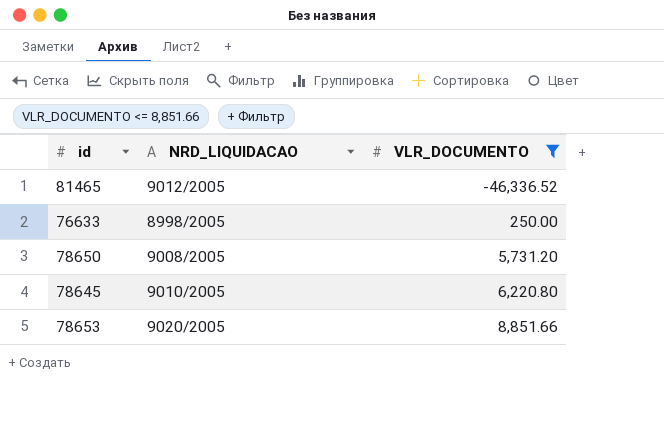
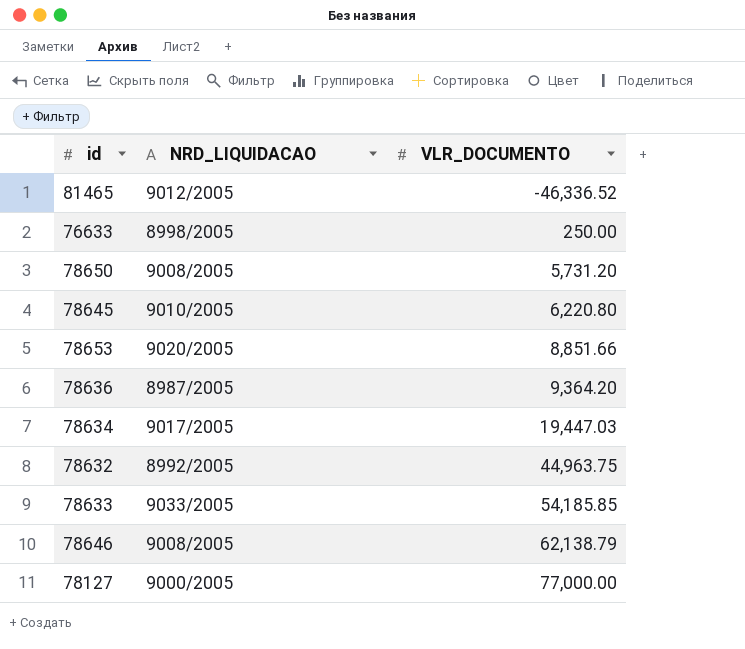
filter: VLR_DOCUMENTO <= 8,851.66 -> none

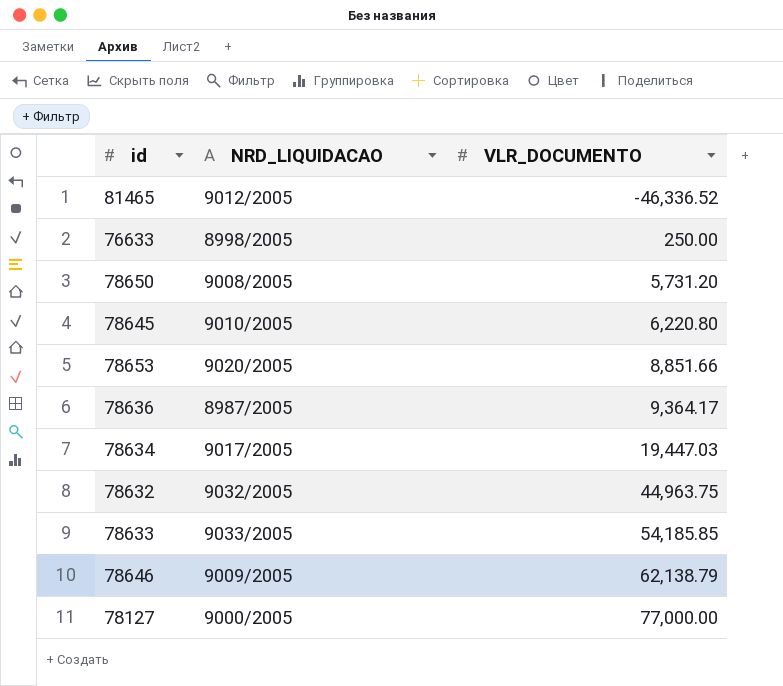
78636 | VLR_DOCUMENTO: 9,364.20 -> 9,364.17
78632 | NRD_LIQUIDACAO: 8992/2005 -> 9032/2005
78646 | NRD_LIQUIDACAO: 9008/2005 -> 9009/2005

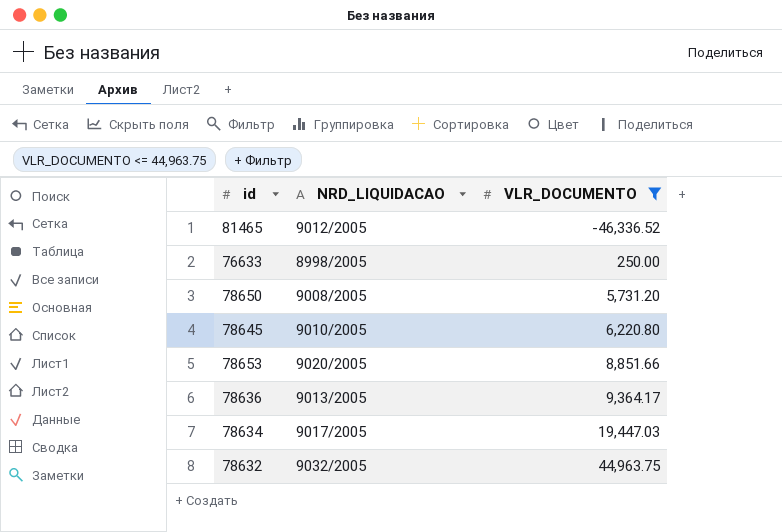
filter: none -> VLR_DOCUMENTO <= 44,963.75
78636 | NRD_LIQUIDACAO: 8987/2005 -> 9013/2005

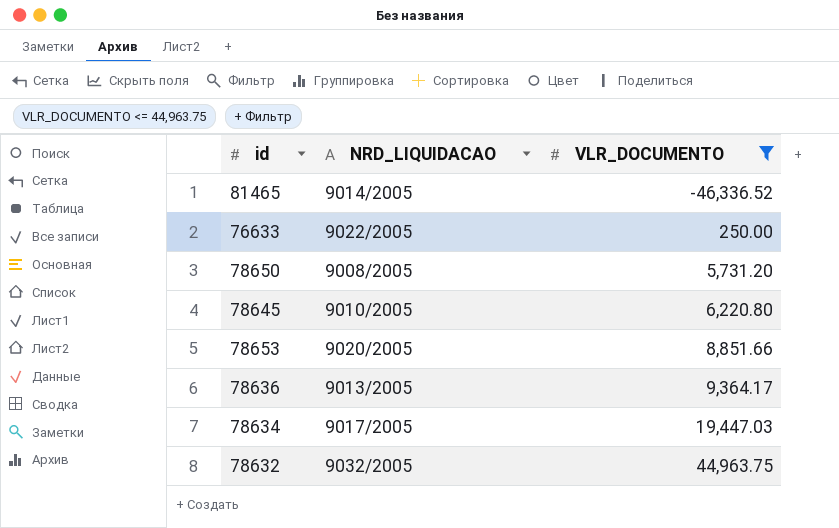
81465 | NRD_LIQUIDACAO: 9012/2005 -> 9014/2005
76633 | NRD_LIQUIDACAO: 8998/2005 -> 9022/2005

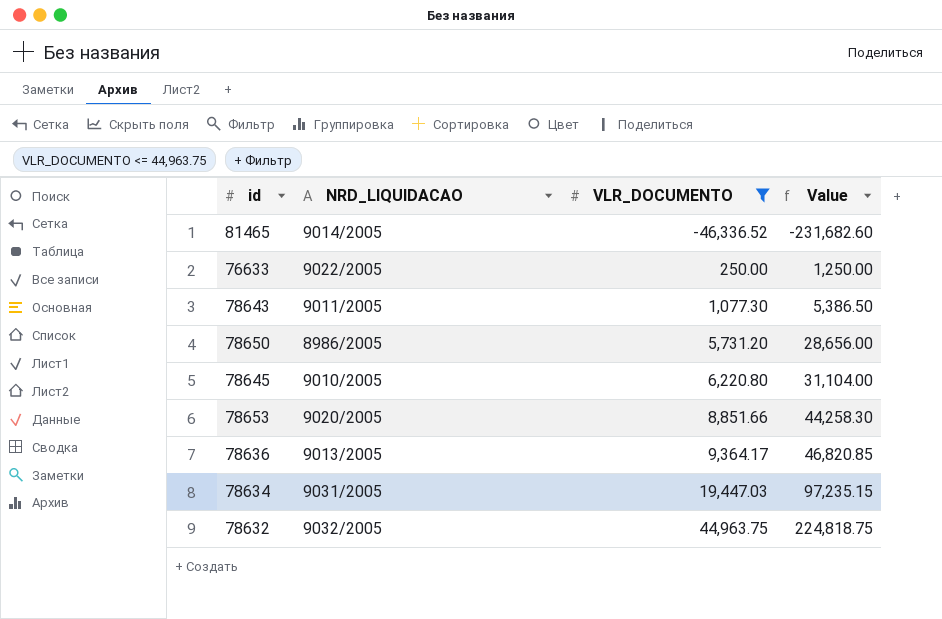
column Value | formula: none -> [VLR_DOCUMENTO] * 5
row 78643: none -> 9011/2005 | 1,077.30 | 5,386.50
78650 | NRD_LIQUIDACAO: 9008/2005 -> 8986/2005
78634 | NRD_LIQUIDACAO: 9017/2005 -> 9031/2005

